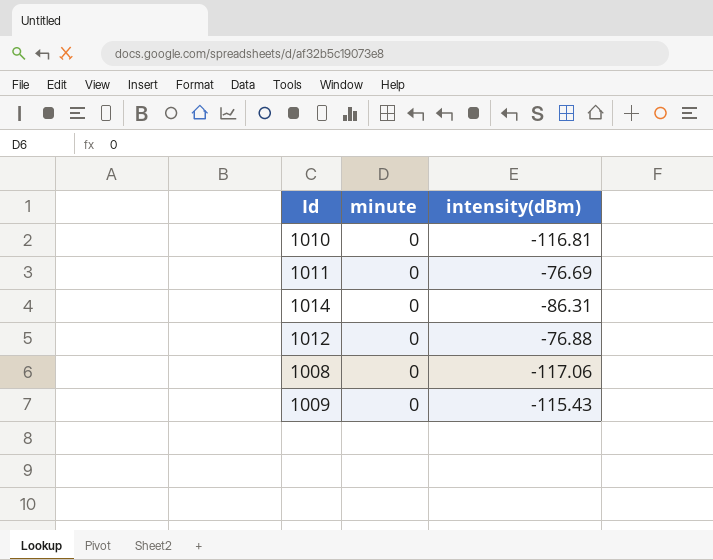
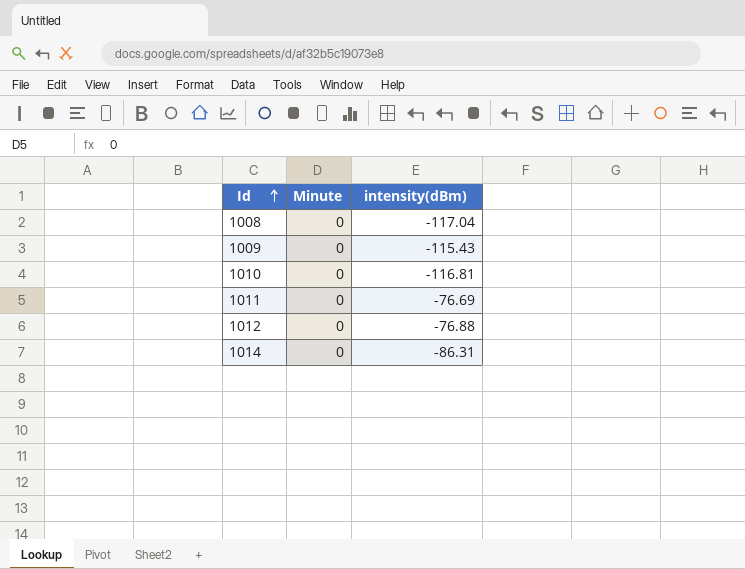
row order: none -> Id ascending
column name: minute -> Minute
1008 | intensity(dBm): -117.06 -> -117.04

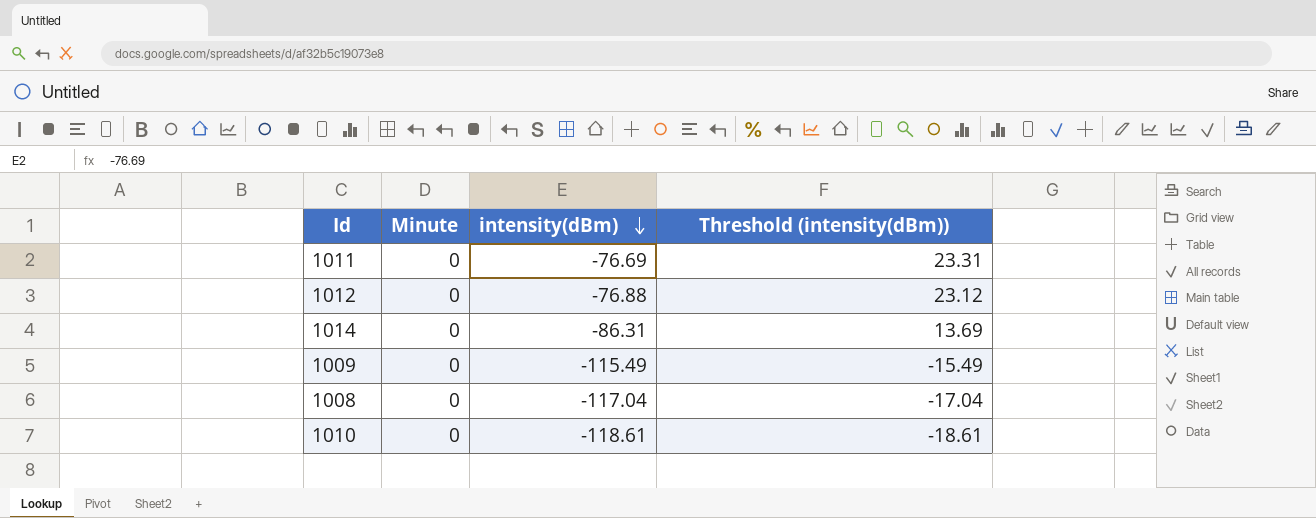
row order: Id ascending -> intensity(dBm) descending
column Threshold (intensity(dBm)) | formula: none -> [intensity(dBm)] + 100
1009 | intensity(dBm): -115.43 -> -115.49
1010 | intensity(dBm): -116.81 -> -118.61

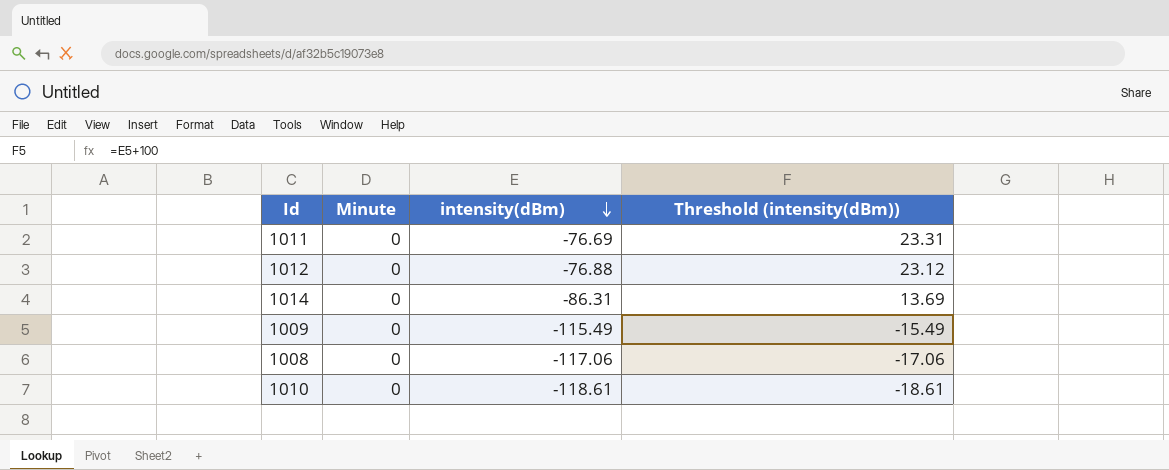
1008 | intensity(dBm): -117.04 -> -117.06
1008 | Threshold (intensity(dBm)): -17.04 -> -17.06

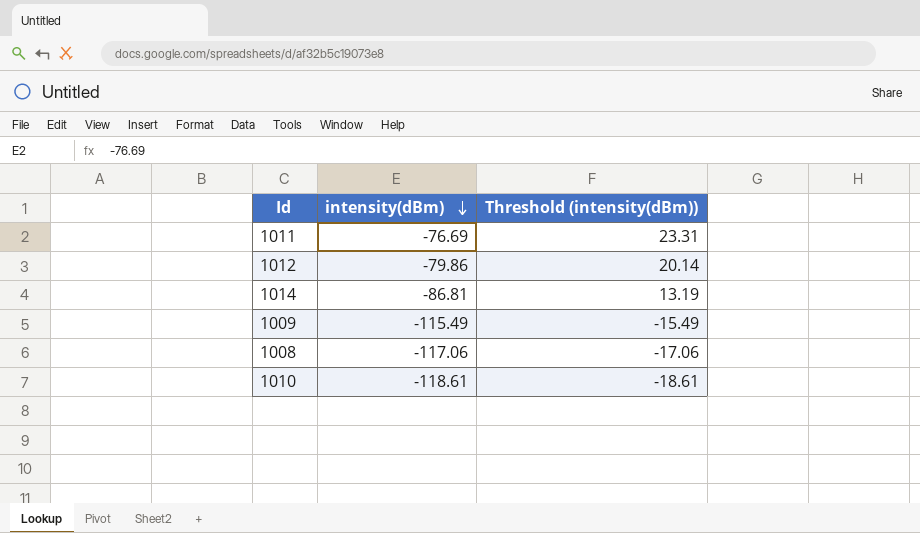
column Minute | position: 2 -> none
1012 | intensity(dBm): -76.88 -> -79.86
1012 | Threshold (intensity(dBm)): 23.12 -> 20.14
1014 | intensity(dBm): -86.31 -> -86.81
1014 | Threshold (intensity(dBm)): 13.69 -> 13.19

